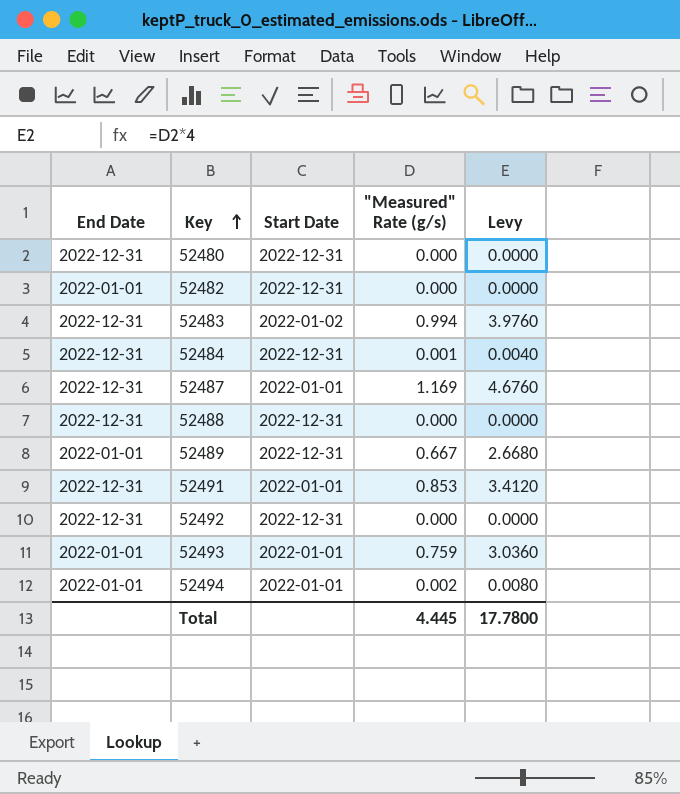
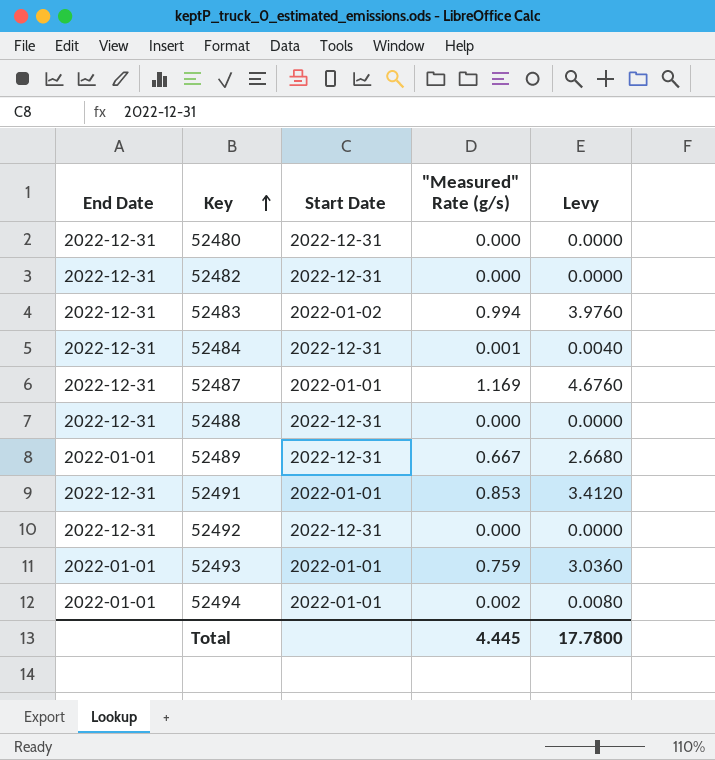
52482 | End Date: 2022-01-01 -> 2022-12-31

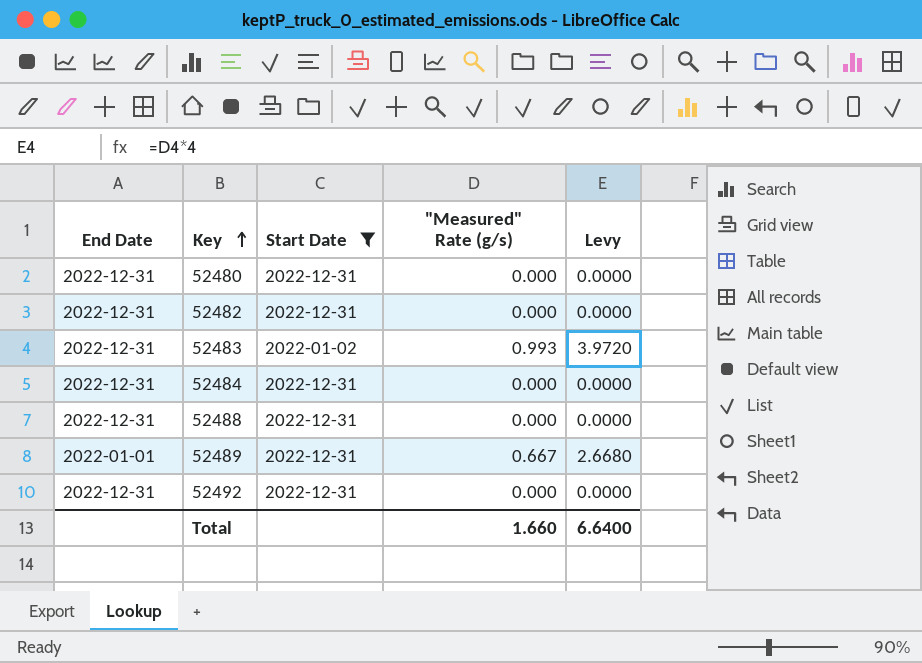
filter: none -> Start Date != 2022-01-01
52483 | "Measured" Rate (g/s): 0.994 -> 0.993
52483 | Levy: 3.9760 -> 3.9720
52484 | "Measured" Rate (g/s): 0.001 -> 0.000
52484 | Levy: 0.0040 -> 0.0000
Total | "Measured" Rate (g/s): 4.445 -> 1.660
Total | Levy: 17.7800 -> 6.6400

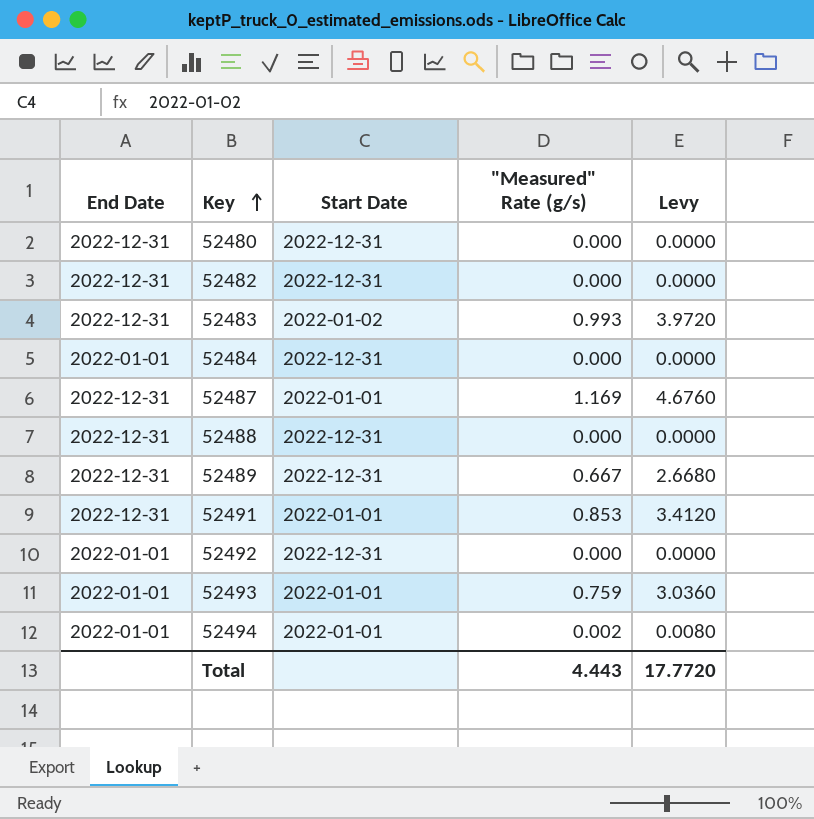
filter: Start Date != 2022-01-01 -> none
52484 | End Date: 2022-12-31 -> 2022-01-01
52489 | End Date: 2022-01-01 -> 2022-12-31
52492 | End Date: 2022-12-31 -> 2022-01-01
Total | "Measured" Rate (g/s): 1.660 -> 4.443
Total | Levy: 6.6400 -> 17.7720

